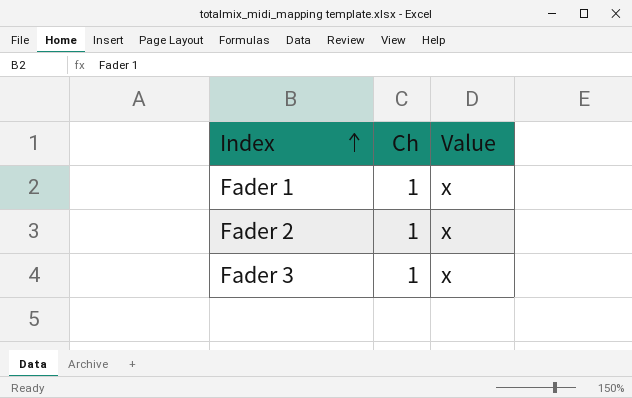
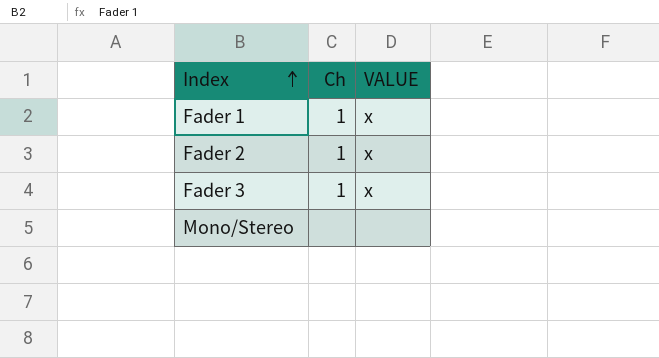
column name: Value -> VALUE
row Mono/Stereo: none -> none | none

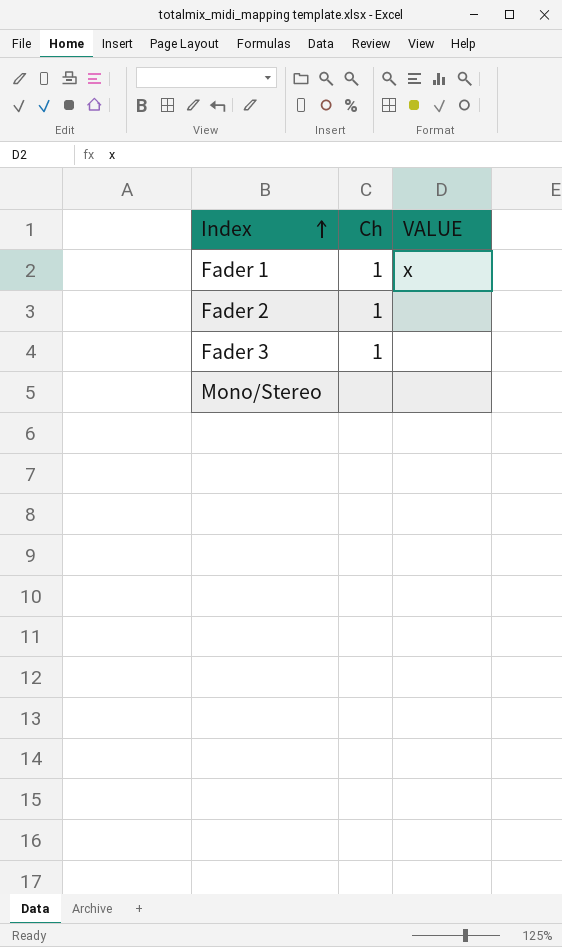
Fader 2 | VALUE: x -> none
Fader 3 | VALUE: x -> none

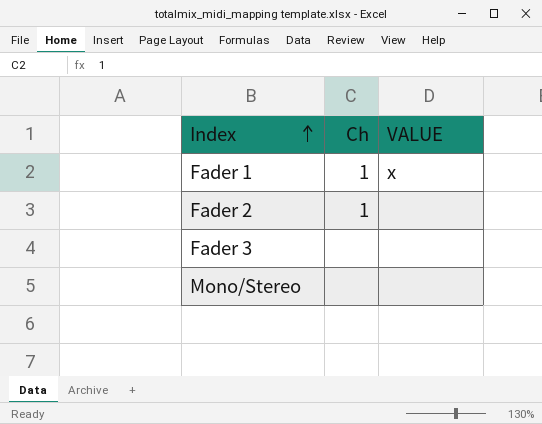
Fader 3 | Ch: 1 -> none

